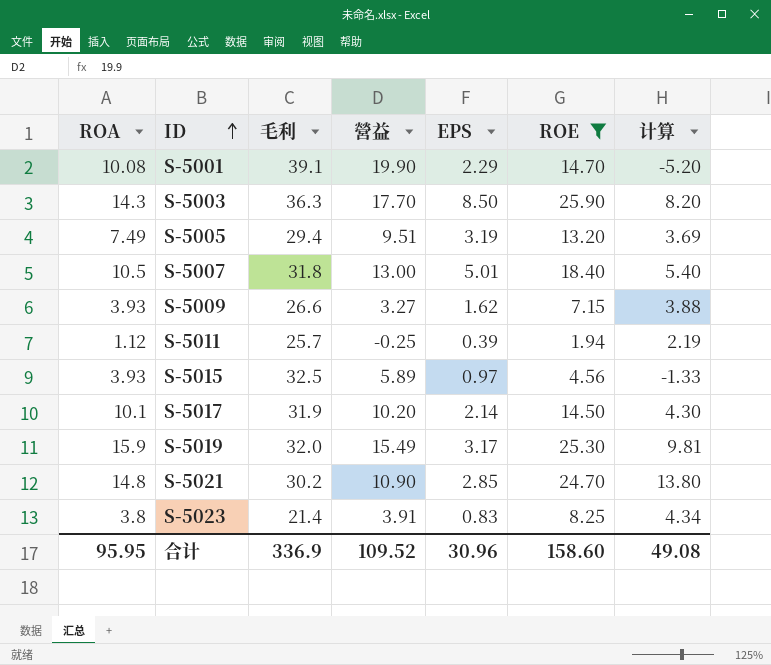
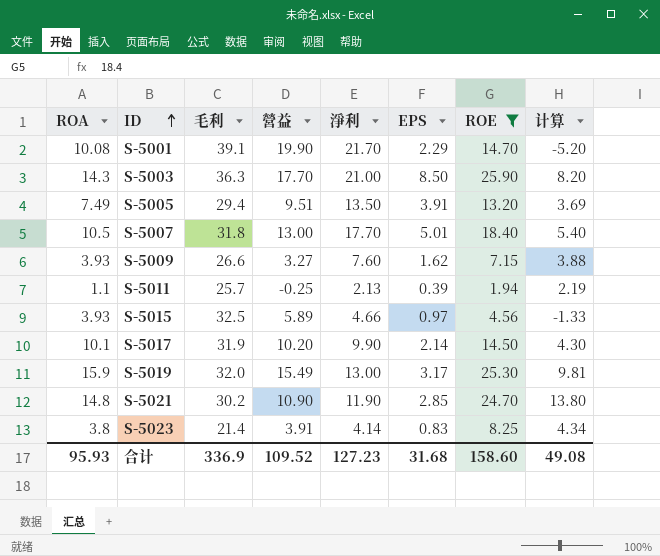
column 淨利 | position: none -> 5
S-5005 | EPS: 3.19 -> 3.91
S-5011 | ROA: 1.12 -> 1.1
合计 | ROA: 95.95 -> 95.93
合计 | EPS: 30.96 -> 31.68

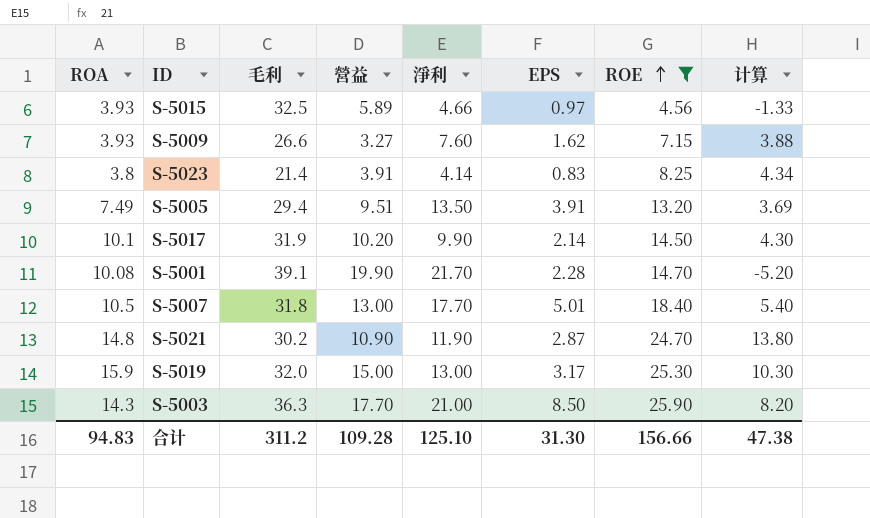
row order: ID ascending -> ROE ascending
row S-5011: 1.1 | 25.7 | -0.25 | 2.13 | 0.39 | 1.94 | 2.19 -> none
S-5001 | EPS: 2.29 -> 2.28
S-5021 | EPS: 2.85 -> 2.87
S-5019 | 營益: 15.49 -> 15.00
S-5019 | 计算: 9.81 -> 10.30
合计 | ROA: 95.93 -> 94.83
合计 | 毛利: 336.9 -> 311.2
合计 | 營益: 109.52 -> 109.28
合计 | 淨利: 127.23 -> 125.10
合计 | EPS: 31.68 -> 31.30
合计 | ROE: 158.60 -> 156.66
合计 | 计算: 49.08 -> 47.38

